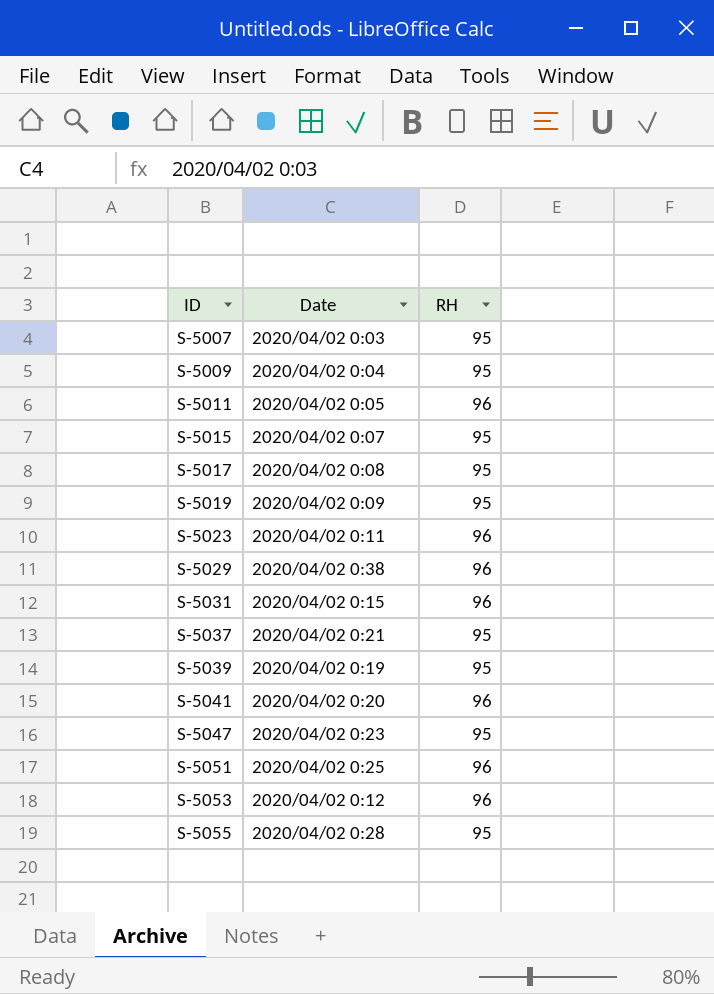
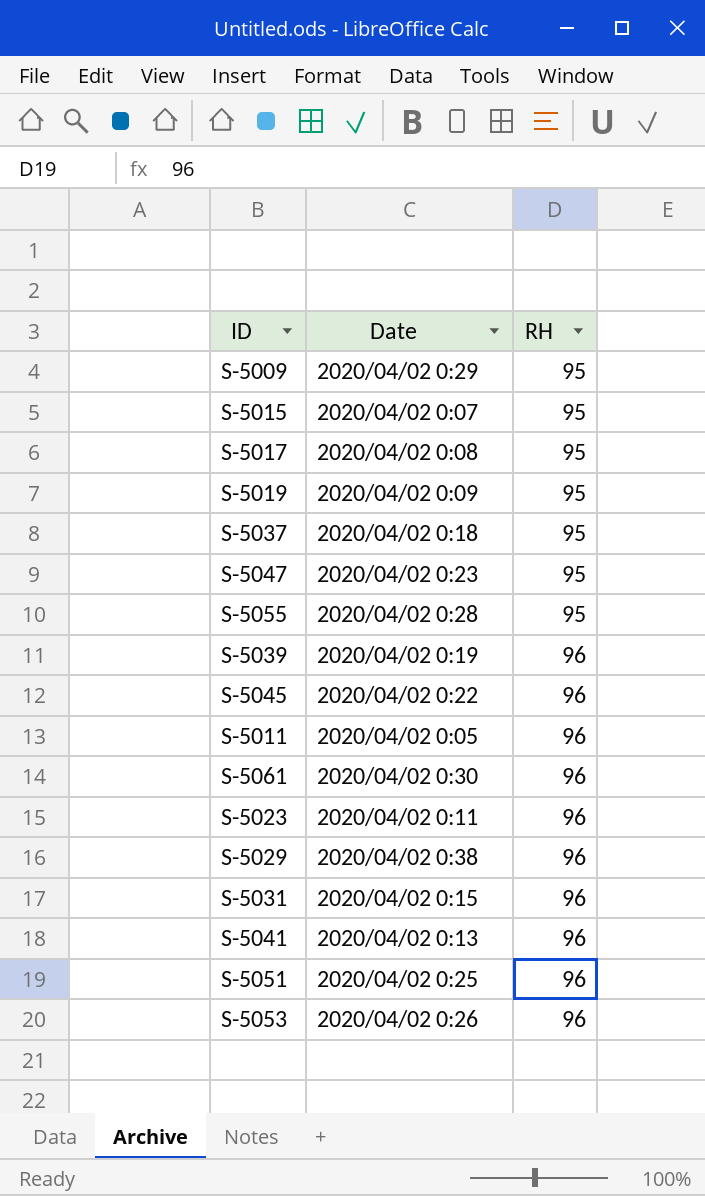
row order: ID ascending -> RH ascending
row S-5007: 2020/04/02 0:03 | 95 -> none
S-5009 | Date: 2020/04/02 0:04 -> 2020/04/02 0:29
S-5037 | Date: 2020/04/02 0:21 -> 2020/04/02 0:18
S-5039 | RH: 95 -> 96
row S-5045: none -> 2020/04/02 0:22 | 96
row S-5061: none -> 2020/04/02 0:30 | 96
S-5041 | Date: 2020/04/02 0:20 -> 2020/04/02 0:13
S-5053 | Date: 2020/04/02 0:12 -> 2020/04/02 0:26

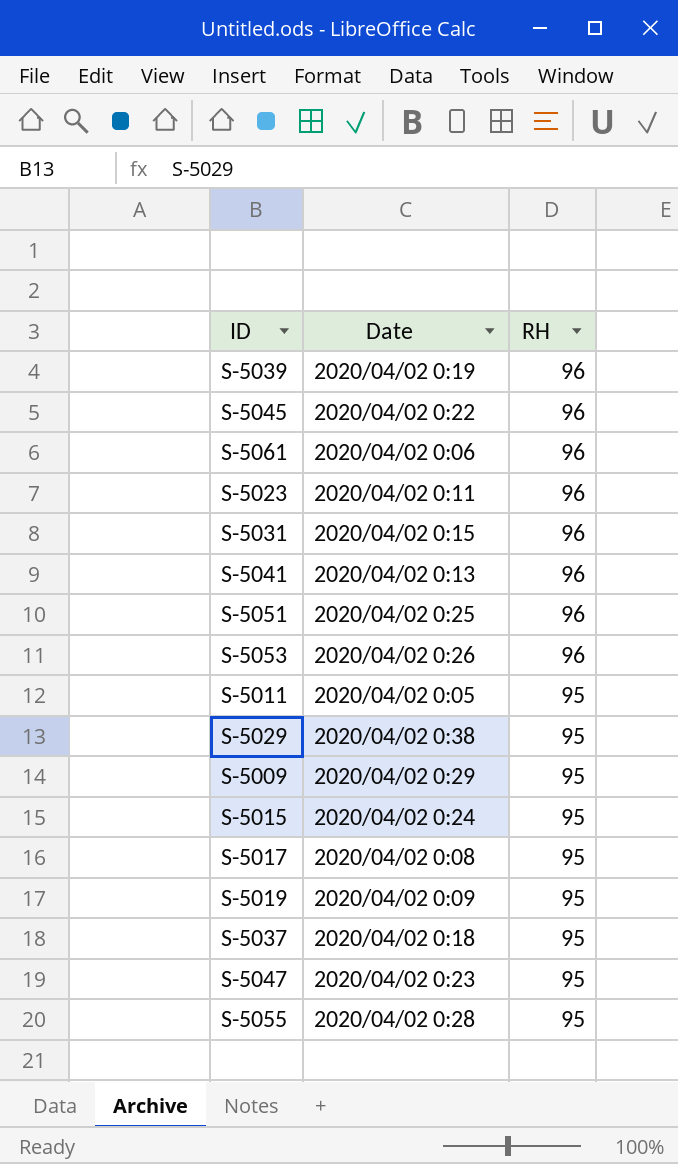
row order: RH ascending -> RH descending
S-5061 | Date: 2020/04/02 0:30 -> 2020/04/02 0:06
S-5011 | RH: 96 -> 95
S-5029 | RH: 96 -> 95
S-5015 | Date: 2020/04/02 0:07 -> 2020/04/02 0:24

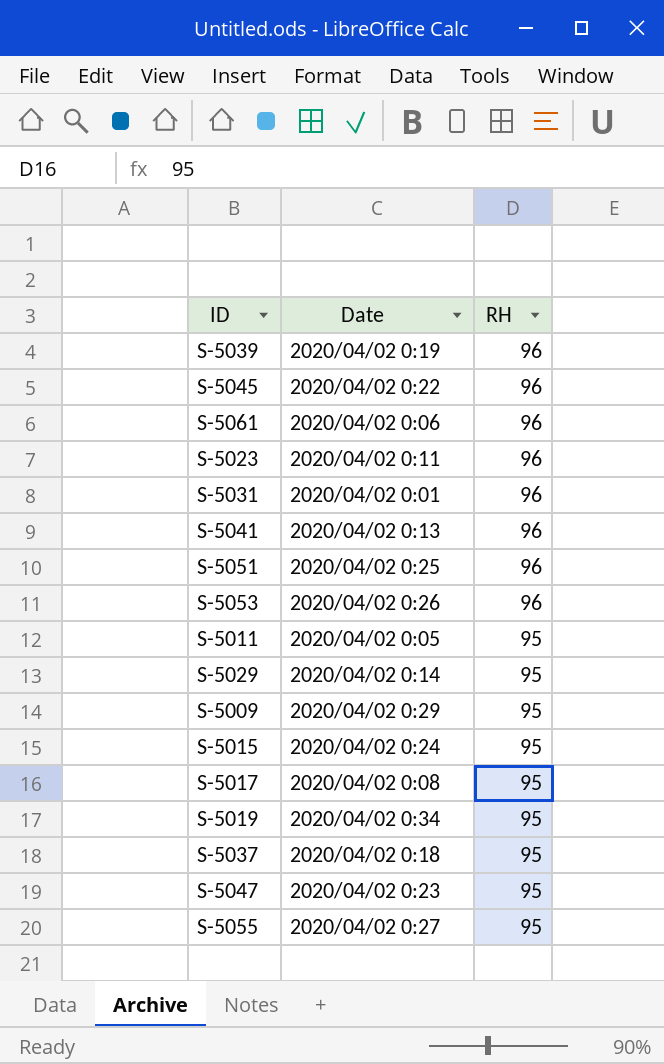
S-5031 | Date: 2020/04/02 0:15 -> 2020/04/02 0:01
S-5029 | Date: 2020/04/02 0:38 -> 2020/04/02 0:14
S-5019 | Date: 2020/04/02 0:09 -> 2020/04/02 0:34
S-5055 | Date: 2020/04/02 0:28 -> 2020/04/02 0:27

